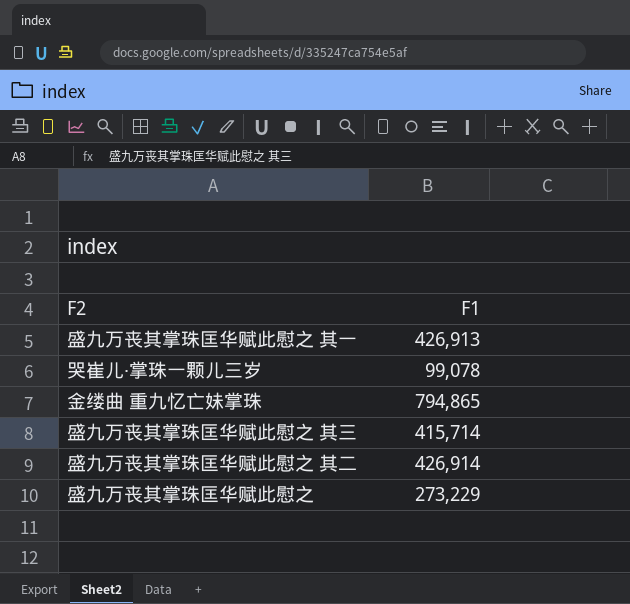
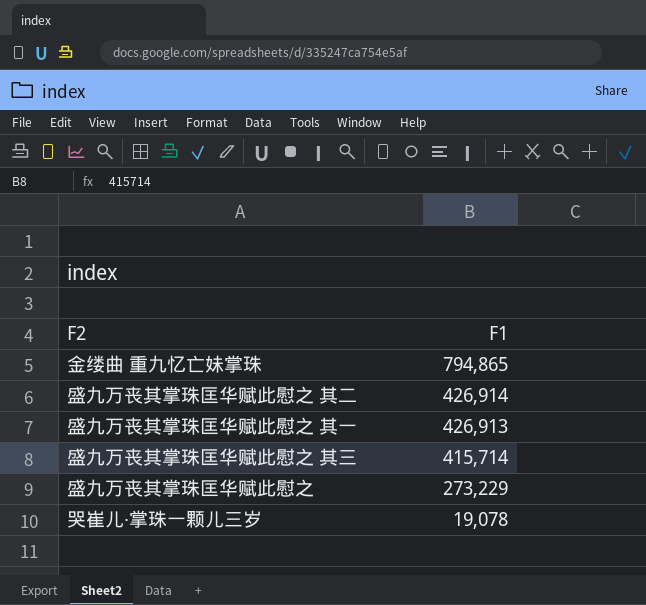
row order: none -> F1 descending
哭崔儿·掌珠一颗儿三岁 | F1: 99,078 -> 19,078

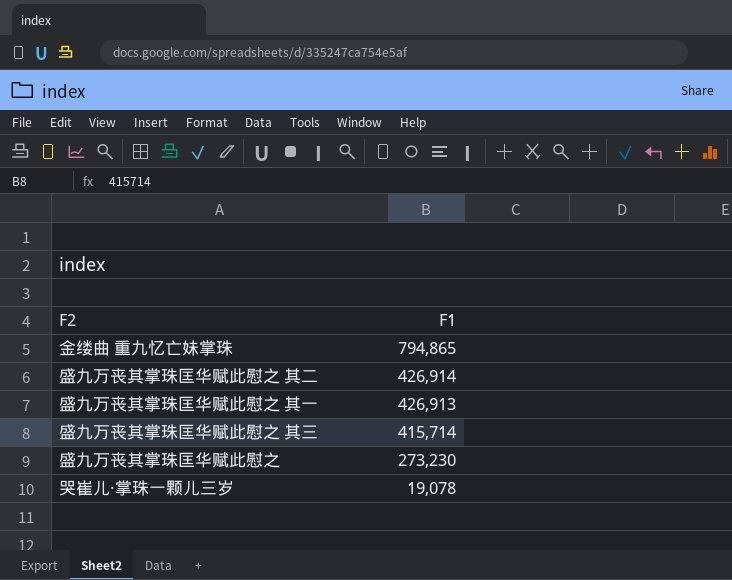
盛九万丧其掌珠匡华赋此慰之 | F1: 273,229 -> 273,230

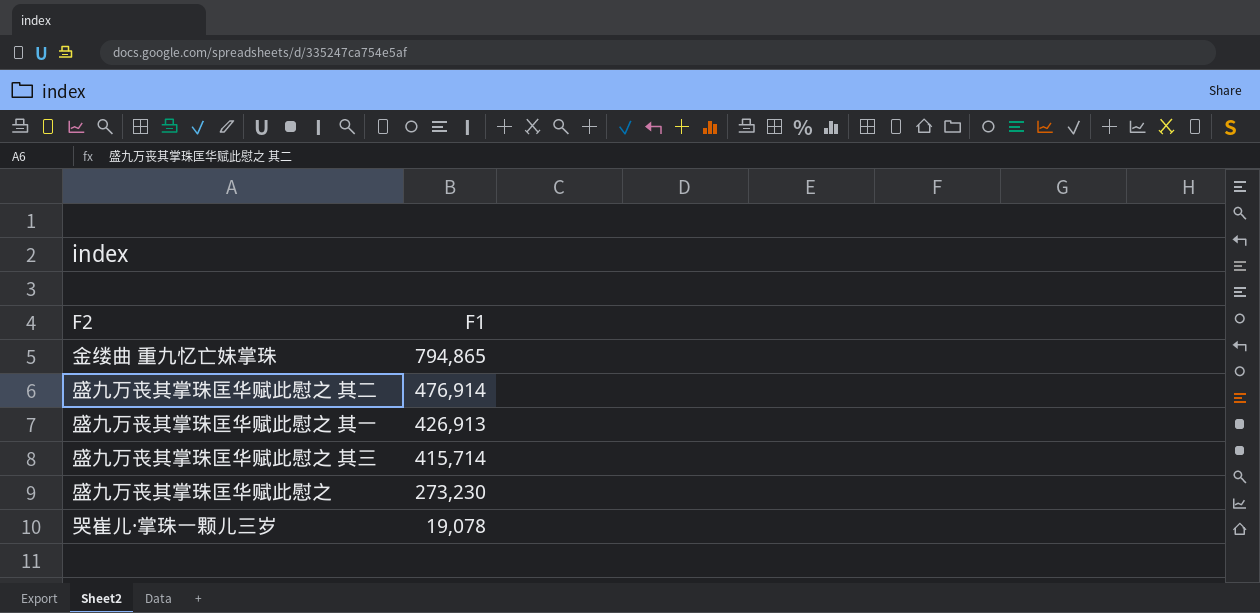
盛九万丧其掌珠匡华赋此慰之 其二 | F1: 426,914 -> 476,914

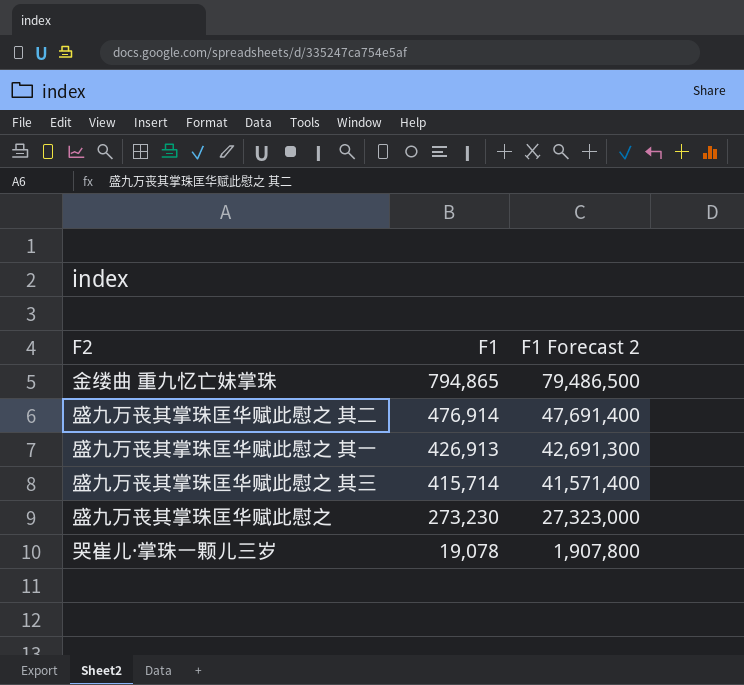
column F1 Forecast 2 | formula: none -> [F1] * 100

